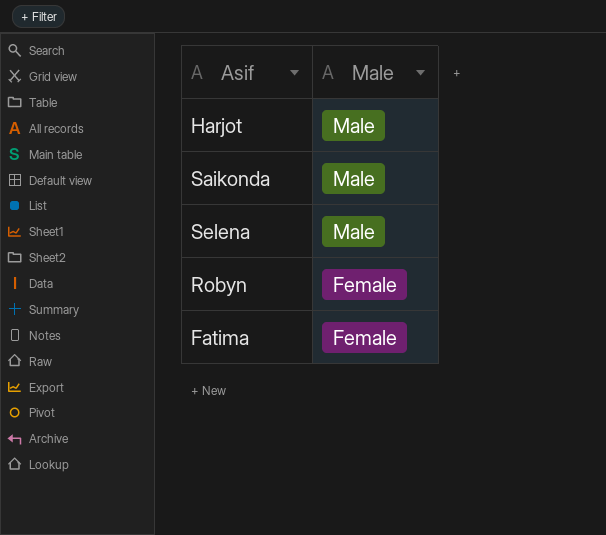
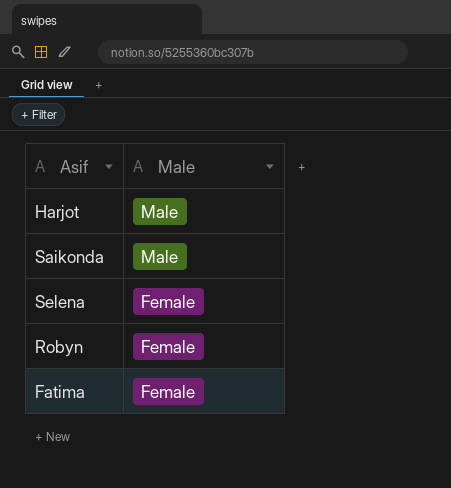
Selena | Male: Male -> Female

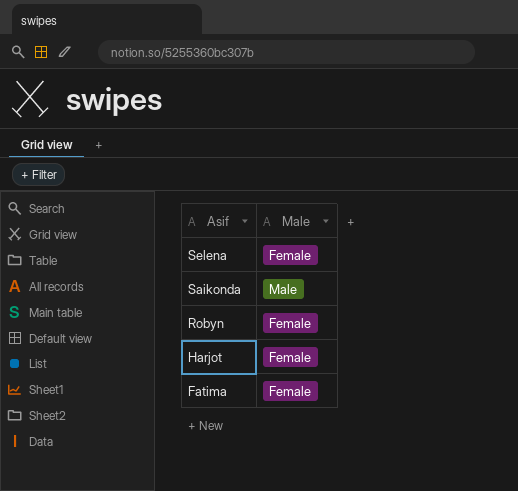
row order: Male descending -> Asif descending
Harjot | Male: Male -> Female

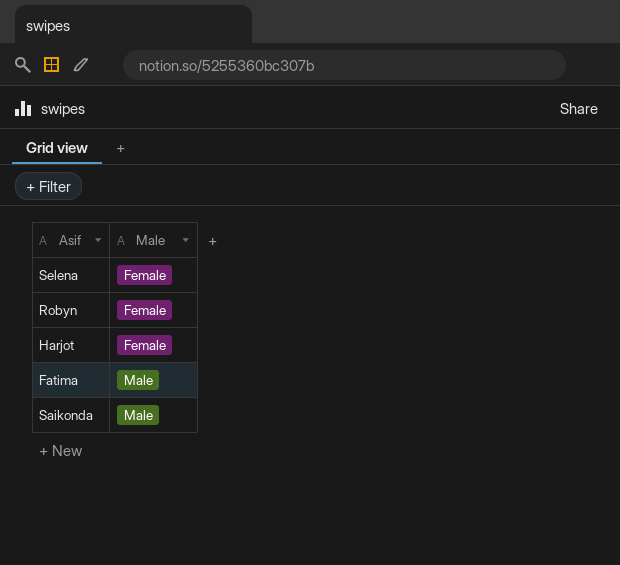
row order: Asif descending -> Male ascending
Fatima | Male: Female -> Male

